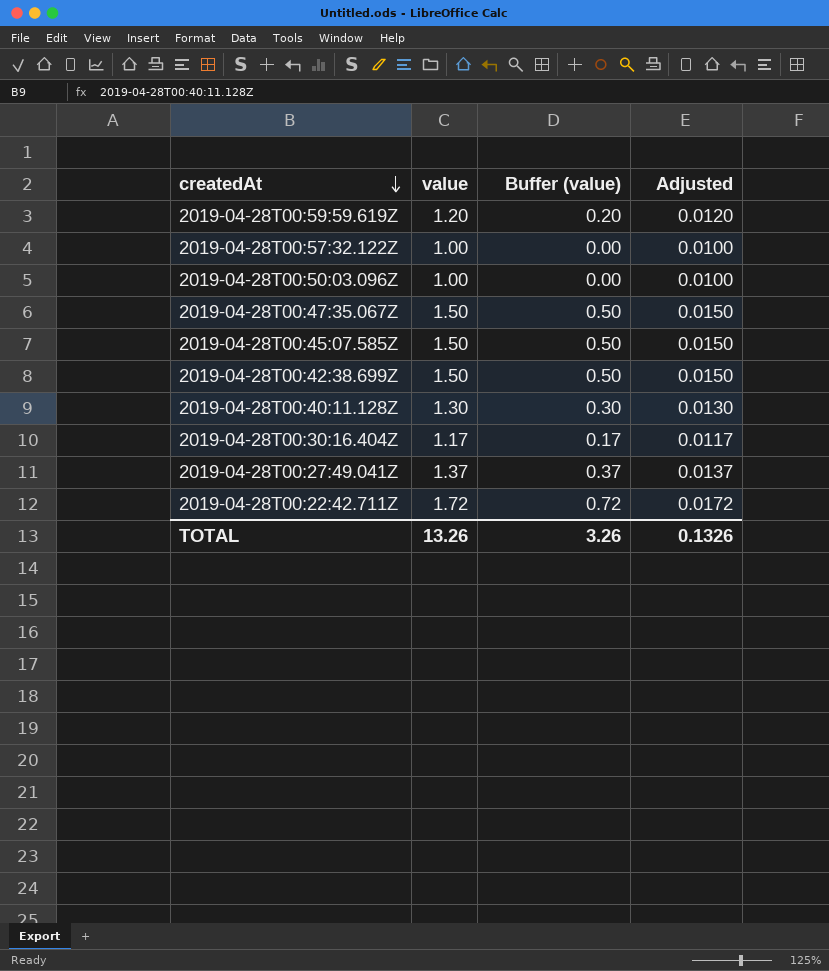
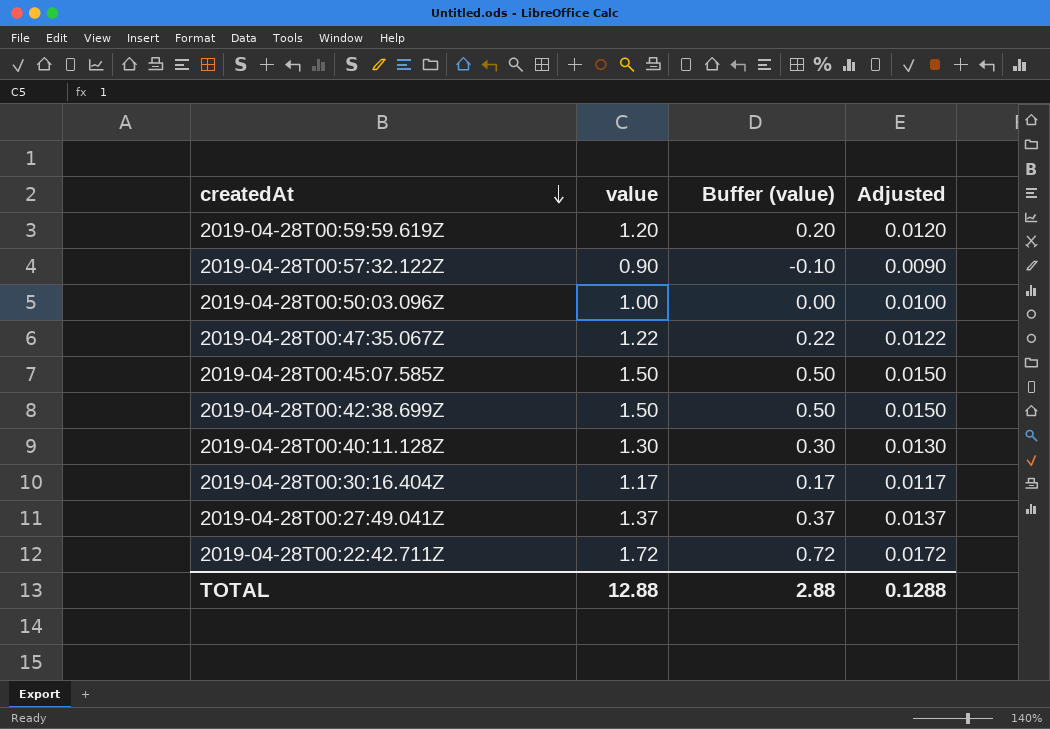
2019-04-28T00:57:32.122Z | value: 1.00 -> 0.90
2019-04-28T00:57:32.122Z | Buffer (value): 0.00 -> -0.10
2019-04-28T00:57:32.122Z | Adjusted: 0.0100 -> 0.0090
2019-04-28T00:47:35.067Z | value: 1.50 -> 1.22
2019-04-28T00:47:35.067Z | Buffer (value): 0.50 -> 0.22
2019-04-28T00:47:35.067Z | Adjusted: 0.0150 -> 0.0122
TOTAL | value: 13.26 -> 12.88
TOTAL | Buffer (value): 3.26 -> 2.88
TOTAL | Adjusted: 0.1326 -> 0.1288

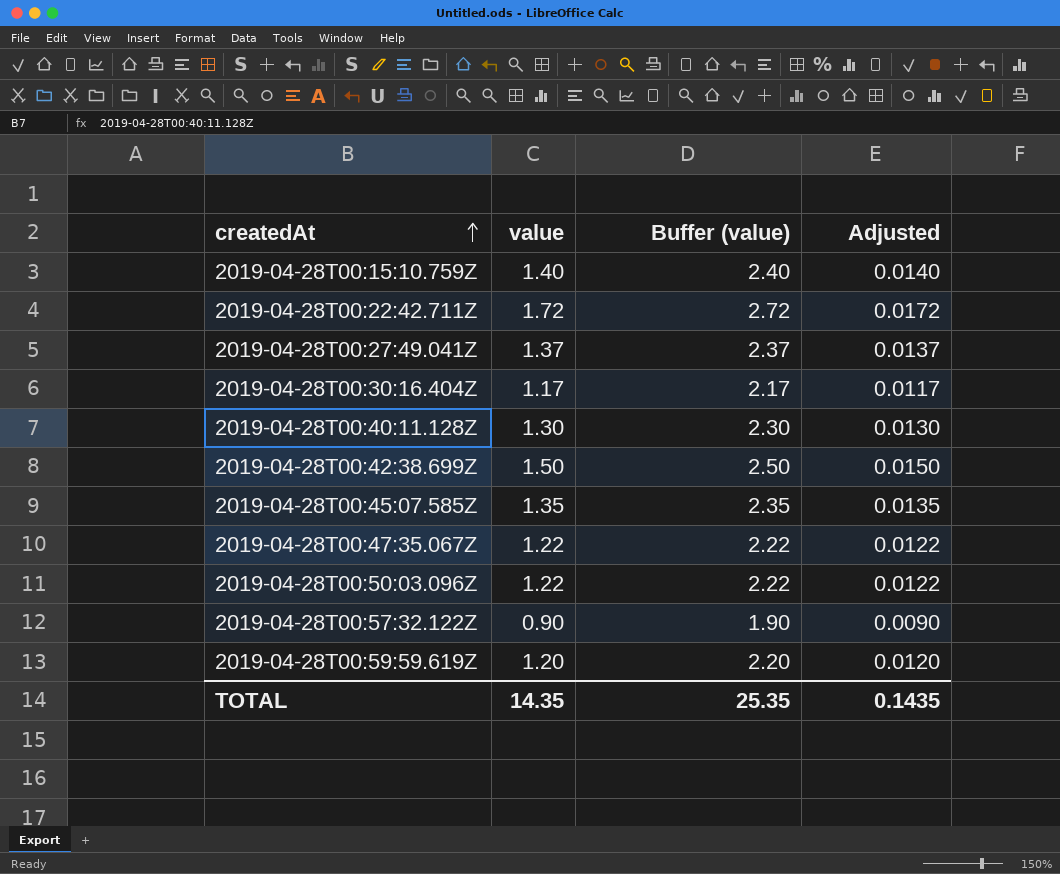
row order: createdAt descending -> createdAt ascending
column Buffer (value) | formula: [value] - 1 -> [value] + 1
row 2019-04-28T00:15:10.759Z: none -> 1.40 | 2.40 | 0.0140
2019-04-28T00:45:07.585Z | value: 1.50 -> 1.35
2019-04-28T00:45:07.585Z | Adjusted: 0.0150 -> 0.0135
2019-04-28T00:50:03.096Z | value: 1.00 -> 1.22
2019-04-28T00:50:03.096Z | Adjusted: 0.0100 -> 0.0122
TOTAL | value: 12.88 -> 14.35
TOTAL | Buffer (value): 2.88 -> 25.35
TOTAL | Adjusted: 0.1288 -> 0.1435

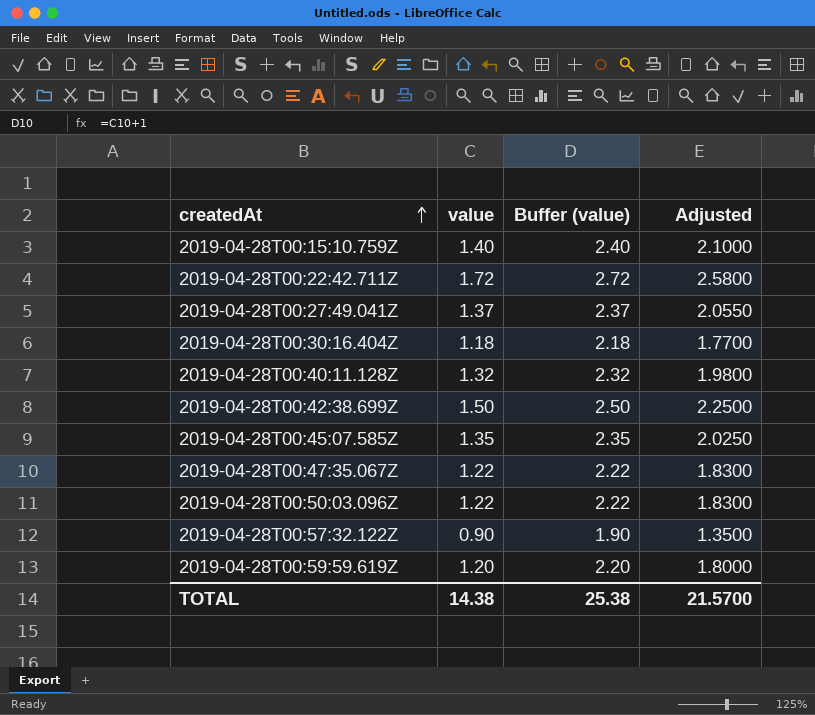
column Adjusted | formula: [value] * 0.01 -> [value] * 1.5
2019-04-28T00:30:16.404Z | value: 1.17 -> 1.18
2019-04-28T00:30:16.404Z | Buffer (value): 2.17 -> 2.18
2019-04-28T00:40:11.128Z | value: 1.30 -> 1.32
2019-04-28T00:40:11.128Z | Buffer (value): 2.30 -> 2.32
TOTAL | value: 14.35 -> 14.38
TOTAL | Buffer (value): 25.35 -> 25.38
TOTAL | Adjusted: 0.1435 -> 21.5700

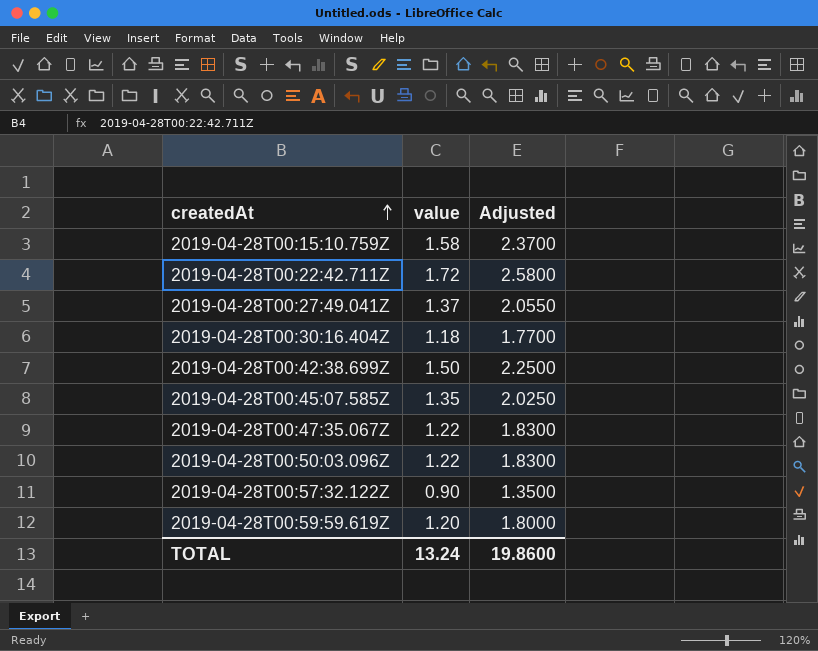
column Buffer (value) | formula: [value] + 1 -> none
row 2019-04-28T00:40:11.128Z: 1.32 | 2.32 | 1.9800 -> none
2019-04-28T00:15:10.759Z | value: 1.40 -> 1.58
2019-04-28T00:15:10.759Z | Adjusted: 2.1000 -> 2.3700
TOTAL | value: 14.38 -> 13.24
TOTAL | Adjusted: 21.5700 -> 19.8600

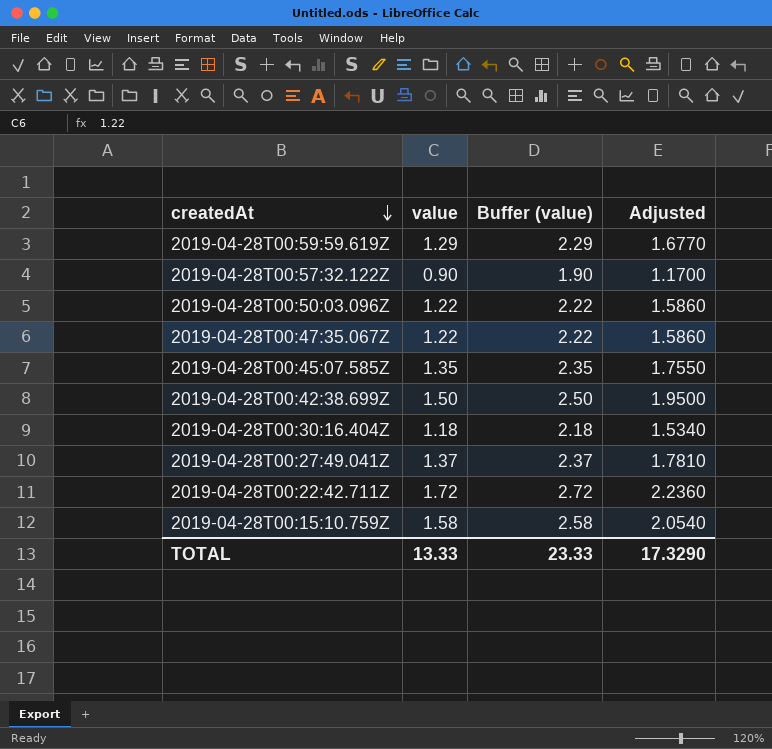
row order: createdAt ascending -> createdAt descending
column Buffer (value) | formula: none -> [value] + 1
column Adjusted | formula: [value] * 1.5 -> [value] * 1.3
2019-04-28T00:59:59.619Z | value: 1.20 -> 1.29
TOTAL | value: 13.24 -> 13.33
TOTAL | Adjusted: 19.8600 -> 17.3290

